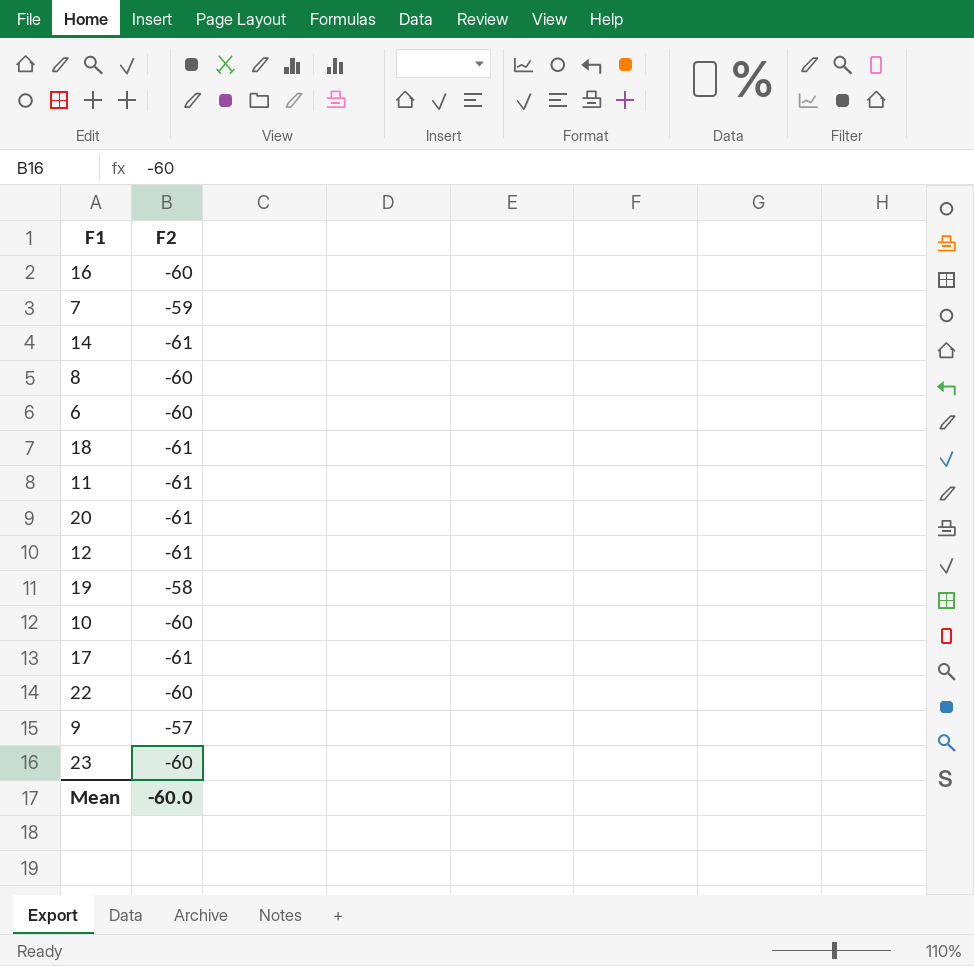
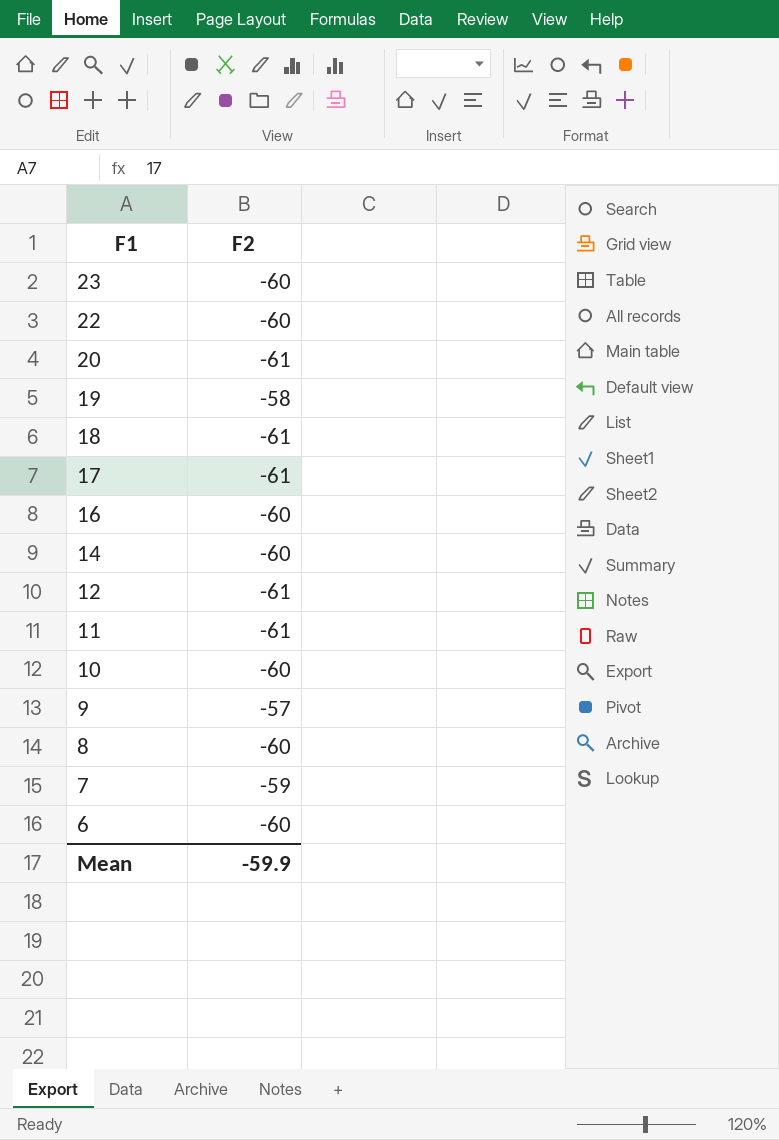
row order: none -> F1 descending
14 | F2: -61 -> -60
Mean | F2: -60.0 -> -59.9

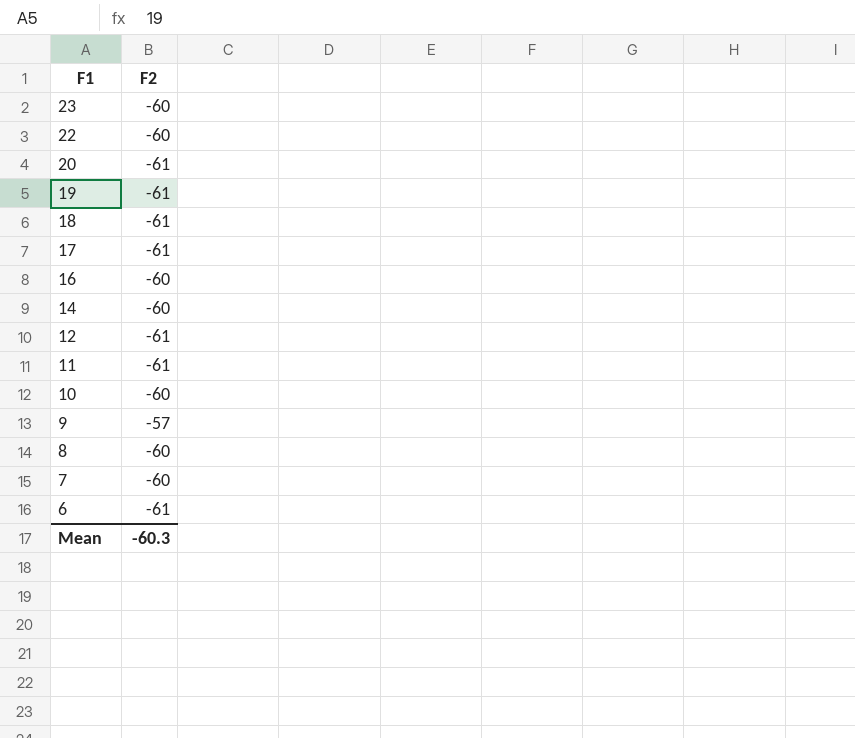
19 | F2: -58 -> -61
7 | F2: -59 -> -60
6 | F2: -60 -> -61
Mean | F2: -59.9 -> -60.3

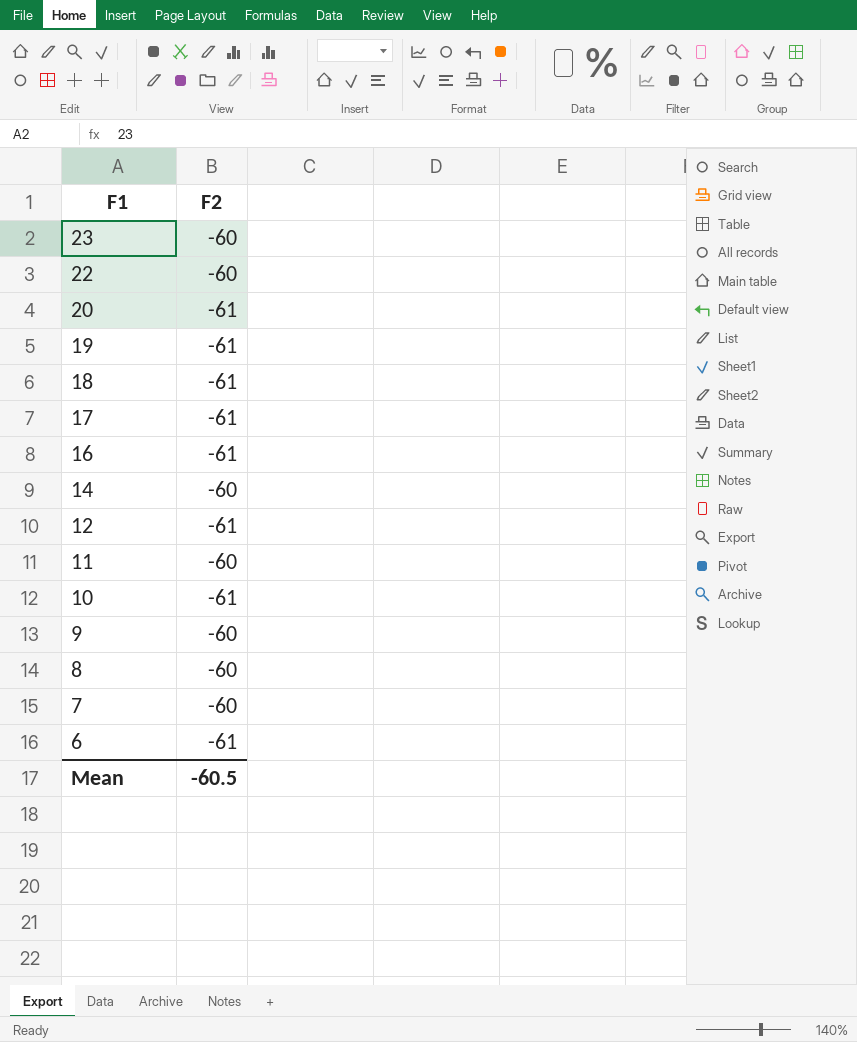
16 | F2: -60 -> -61
11 | F2: -61 -> -60
10 | F2: -60 -> -61
9 | F2: -57 -> -60
Mean | F2: -60.3 -> -60.5

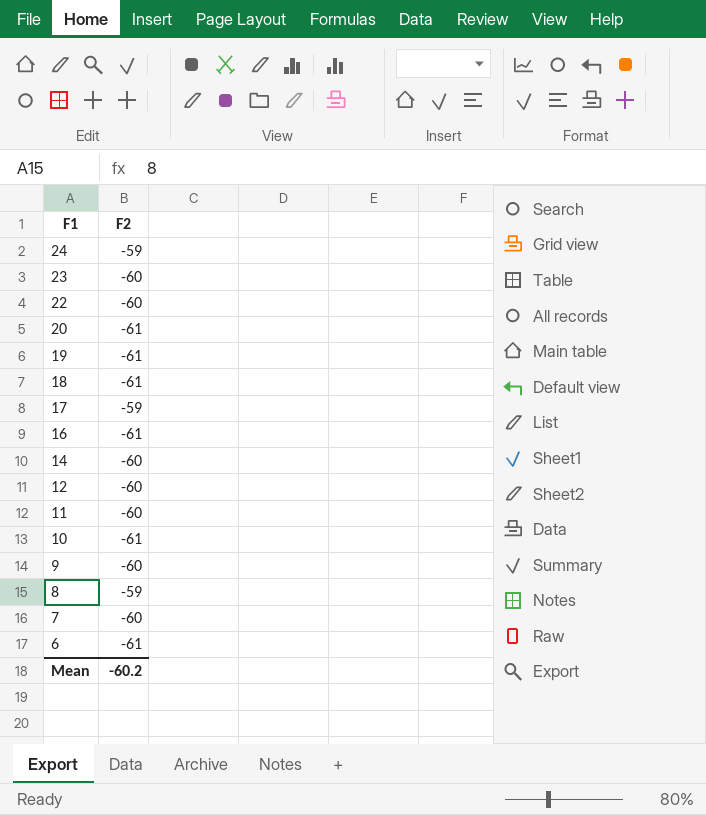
row 24: none -> -59
17 | F2: -61 -> -59
12 | F2: -61 -> -60
8 | F2: -60 -> -59
Mean | F2: -60.5 -> -60.2

